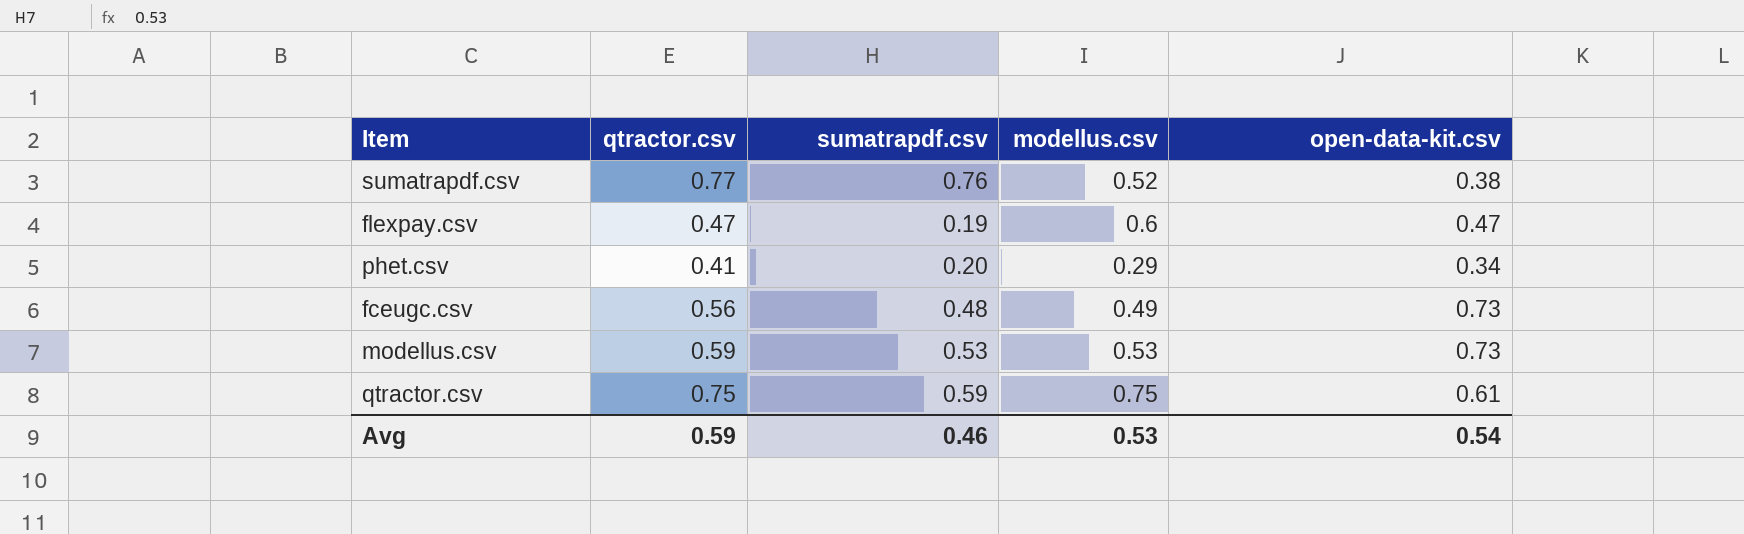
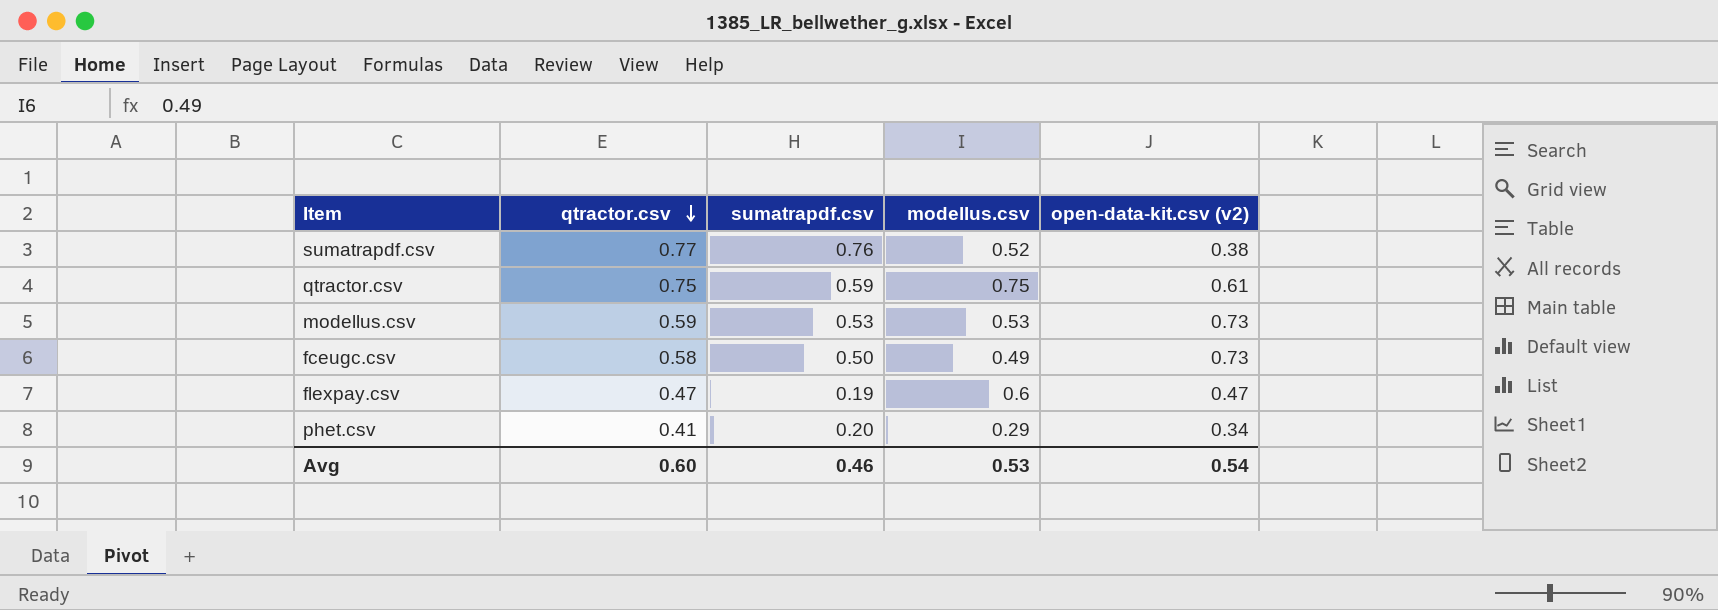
row order: none -> qtractor.csv descending
column name: open-data-kit.csv -> open-data-kit.csv (v2)
fceugc.csv | qtractor.csv: 0.56 -> 0.58
fceugc.csv | sumatrapdf.csv: 0.48 -> 0.50
Avg | qtractor.csv: 0.59 -> 0.60

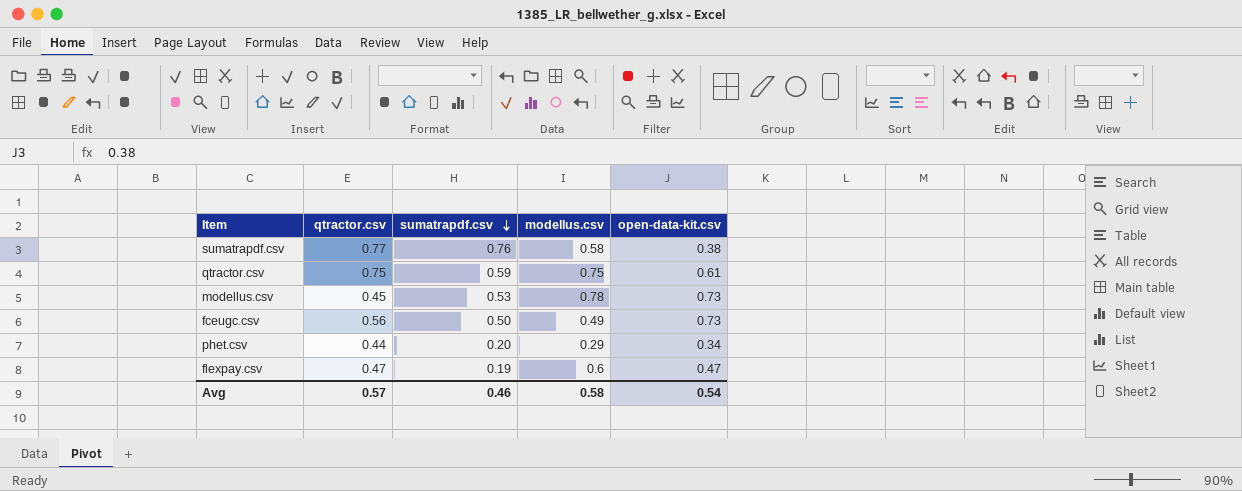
row order: qtractor.csv descending -> sumatrapdf.csv descending
column name: open-data-kit.csv (v2) -> open-data-kit.csv
sumatrapdf.csv | modellus.csv: 0.52 -> 0.58
modellus.csv | qtractor.csv: 0.59 -> 0.45
modellus.csv | modellus.csv: 0.53 -> 0.78
fceugc.csv | qtractor.csv: 0.58 -> 0.56
phet.csv | qtractor.csv: 0.41 -> 0.44
Avg | qtractor.csv: 0.60 -> 0.57
Avg | modellus.csv: 0.53 -> 0.58

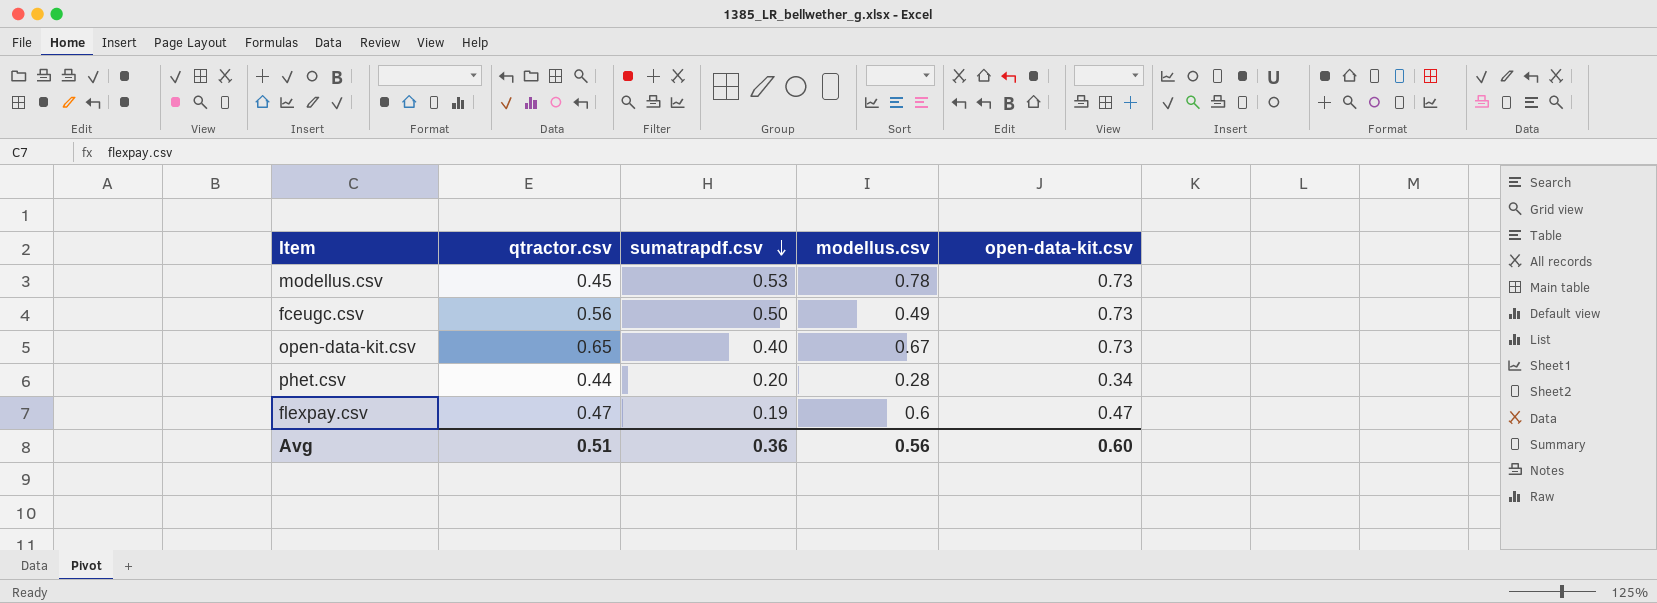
row sumatrapdf.csv: 0.77 | 0.76 | 0.58 | 0.38 -> none
row qtractor.csv: 0.75 | 0.59 | 0.75 | 0.61 -> none
row open-data-kit.csv: none -> 0.65 | 0.40 | 0.67 | 0.73
phet.csv | modellus.csv: 0.29 -> 0.28
Avg | qtractor.csv: 0.57 -> 0.51
Avg | sumatrapdf.csv: 0.46 -> 0.36
Avg | modellus.csv: 0.58 -> 0.56
Avg | open-data-kit.csv: 0.54 -> 0.60

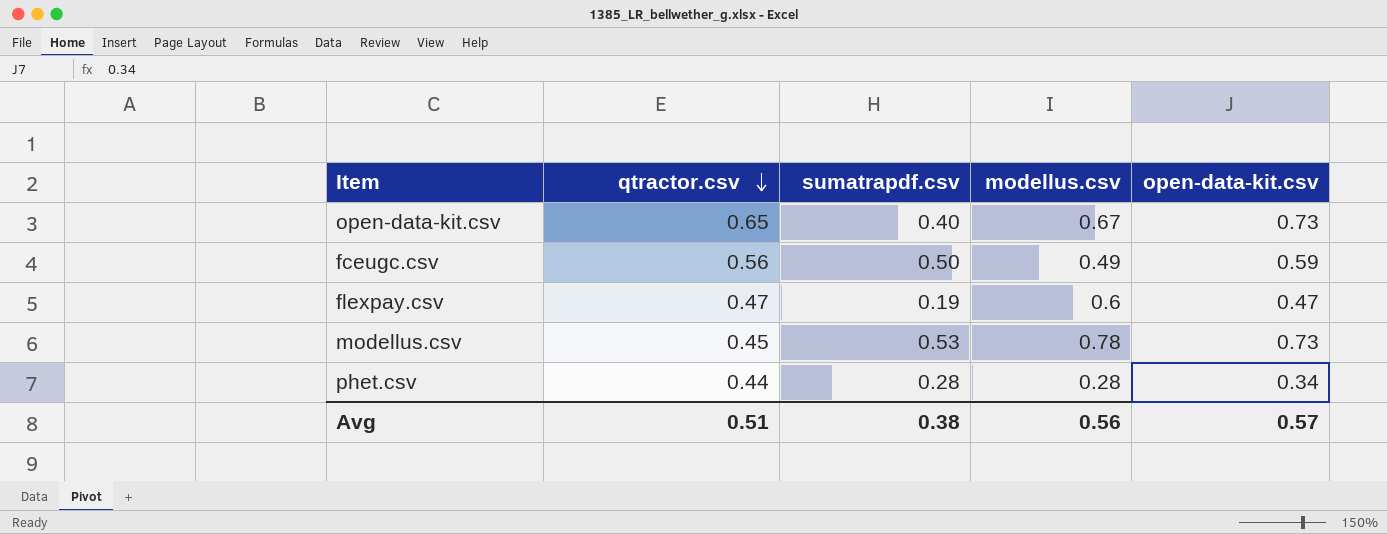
row order: sumatrapdf.csv descending -> qtractor.csv descending
fceugc.csv | open-data-kit.csv: 0.73 -> 0.59
phet.csv | sumatrapdf.csv: 0.20 -> 0.28
Avg | sumatrapdf.csv: 0.36 -> 0.38
Avg | open-data-kit.csv: 0.60 -> 0.57

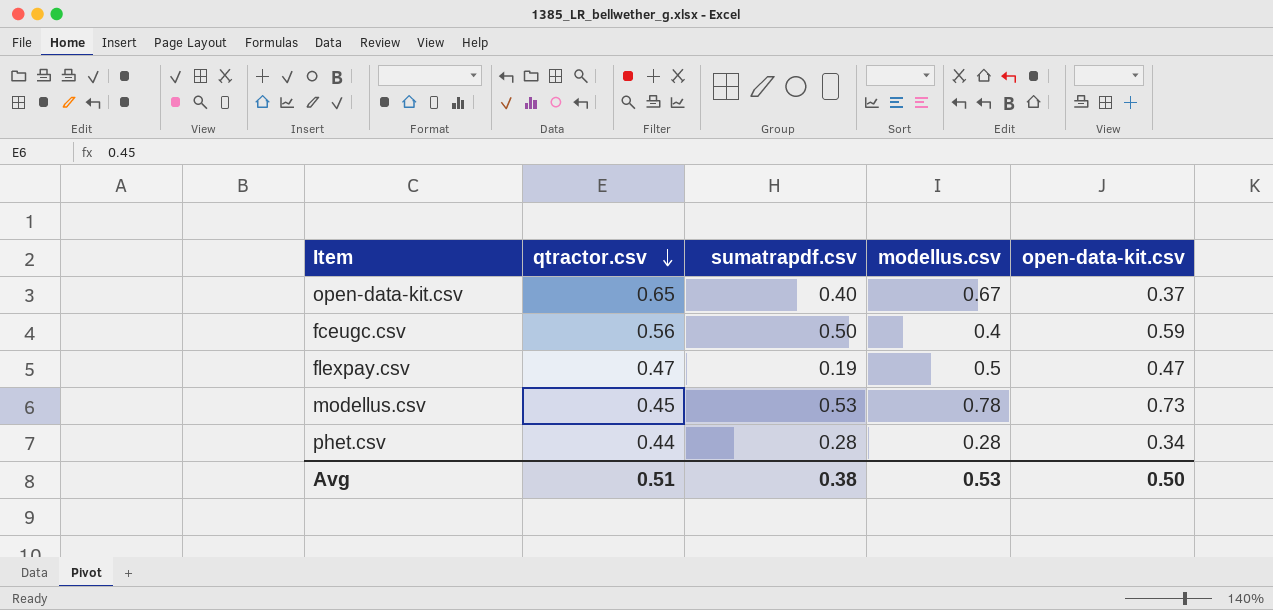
open-data-kit.csv | open-data-kit.csv: 0.73 -> 0.37
fceugc.csv | modellus.csv: 0.49 -> 0.4
flexpay.csv | modellus.csv: 0.6 -> 0.5
Avg | modellus.csv: 0.56 -> 0.53
Avg | open-data-kit.csv: 0.57 -> 0.50

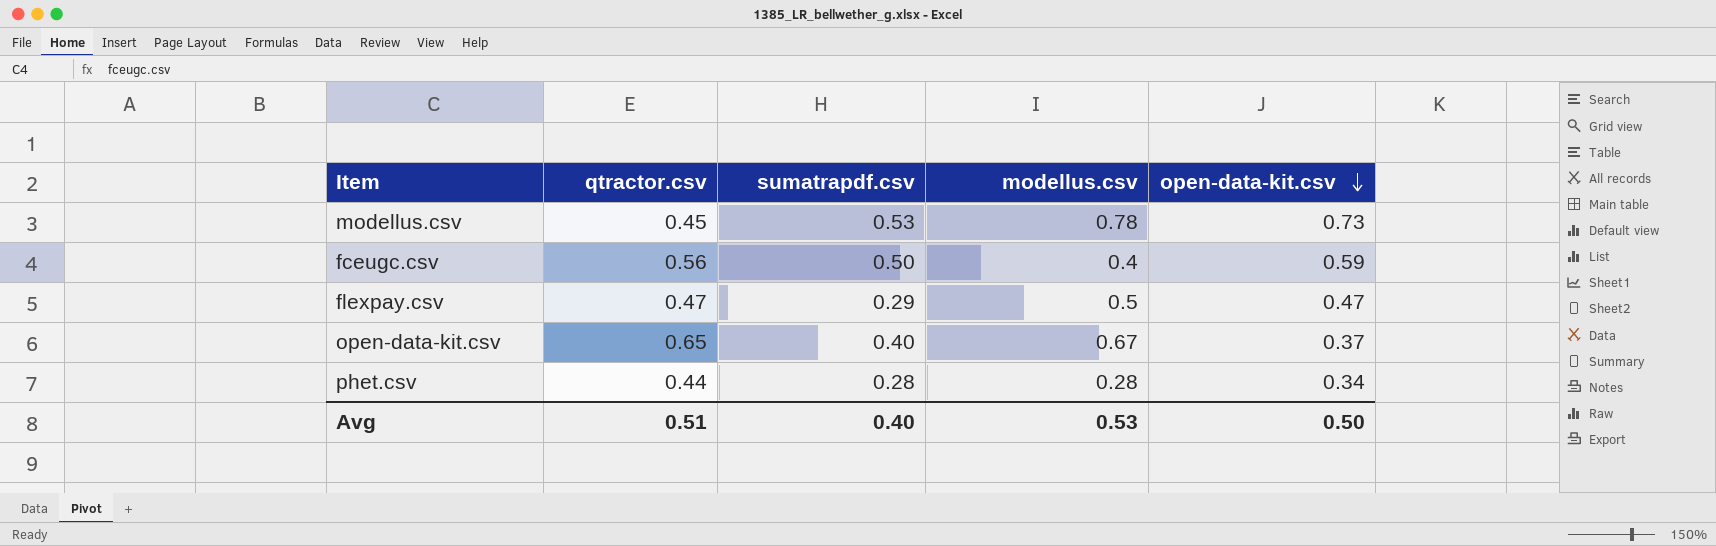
row order: qtractor.csv descending -> open-data-kit.csv descending
flexpay.csv | sumatrapdf.csv: 0.19 -> 0.29
Avg | sumatrapdf.csv: 0.38 -> 0.40

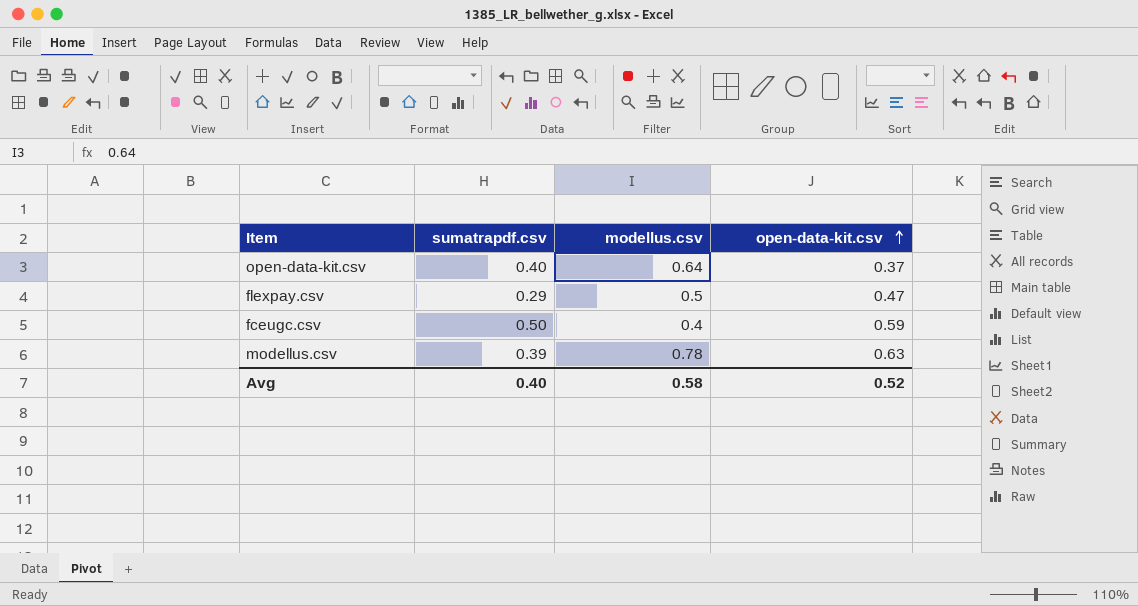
row order: open-data-kit.csv descending -> open-data-kit.csv ascending
column qtractor.csv | position: 2 -> none
row phet.csv: 0.44 | 0.28 | 0.28 | 0.34 -> none
open-data-kit.csv | modellus.csv: 0.67 -> 0.64
modellus.csv | sumatrapdf.csv: 0.53 -> 0.39
modellus.csv | open-data-kit.csv: 0.73 -> 0.63
Avg | modellus.csv: 0.53 -> 0.58
Avg | open-data-kit.csv: 0.50 -> 0.52

